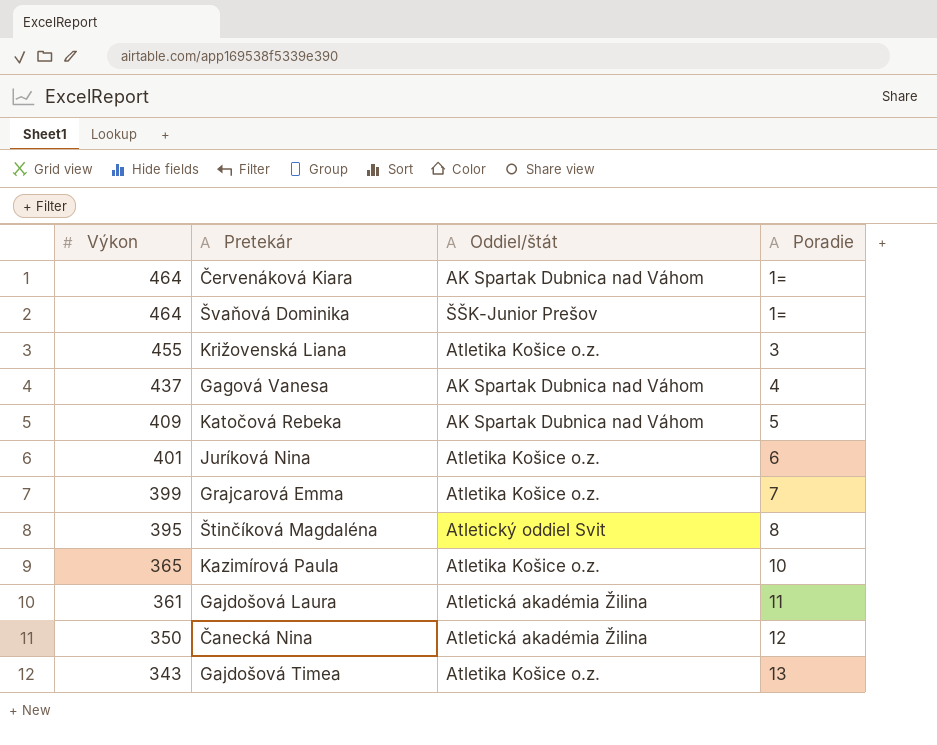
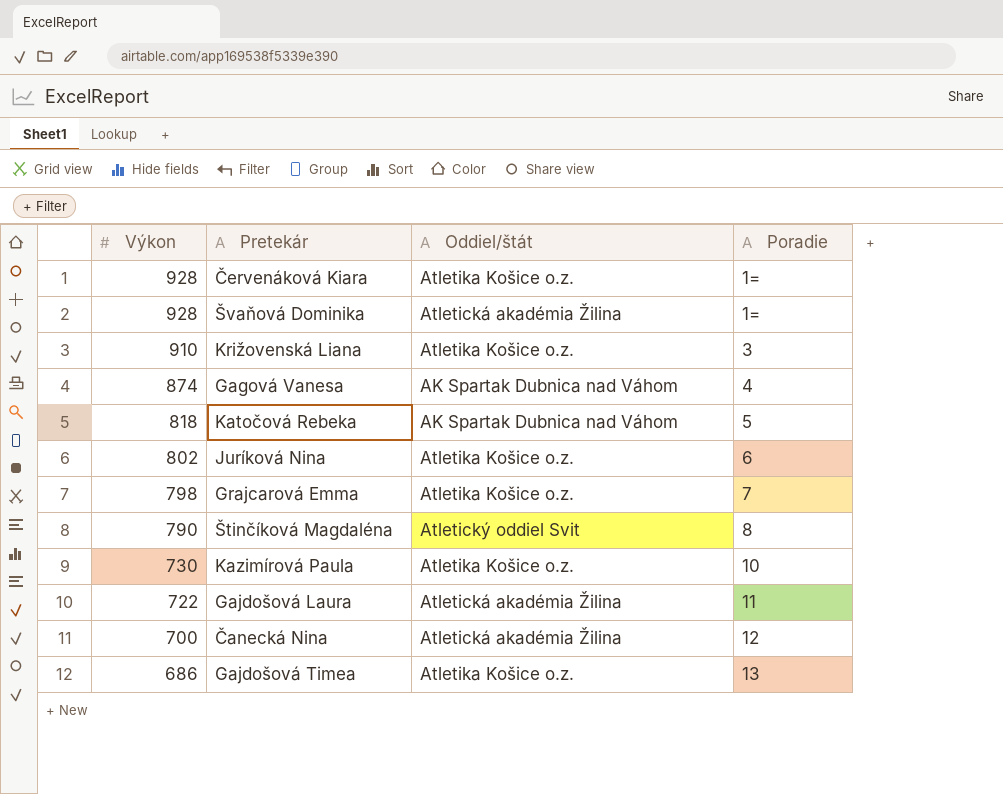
Červenáková Kiara | Výkon: 464 -> 928
Červenáková Kiara | Oddiel/štát: AK Spartak Dubnica nad Váhom -> Atletika Košice o.z.
Švaňová Dominika | Výkon: 464 -> 928
Švaňová Dominika | Oddiel/štát: ŠŠK-Junior Prešov -> Atletická akadémia Žilina
Križovenská Liana | Výkon: 455 -> 910
Gagová Vanesa | Výkon: 437 -> 874
Katočová Rebeka | Výkon: 409 -> 818
Juríková Nina | Výkon: 401 -> 802
Grajcarová Emma | Výkon: 399 -> 798
Štinčíková Magdaléna | Výkon: 395 -> 790
Kazimírová Paula | Výkon: 365 -> 730
Gajdošová Laura | Výkon: 361 -> 722
Čanecká Nina | Výkon: 350 -> 700
Gajdošová Timea | Výkon: 343 -> 686

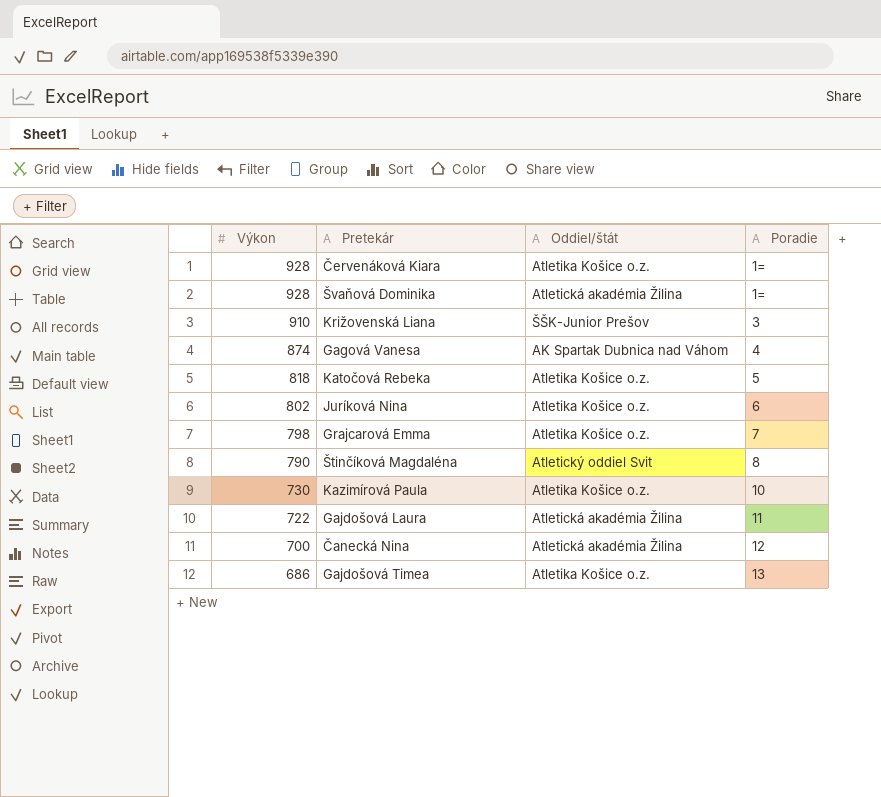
Križovenská Liana | Oddiel/štát: Atletika Košice o.z. -> ŠŠK-Junior Prešov
Katočová Rebeka | Oddiel/štát: AK Spartak Dubnica nad Váhom -> Atletika Košice o.z.

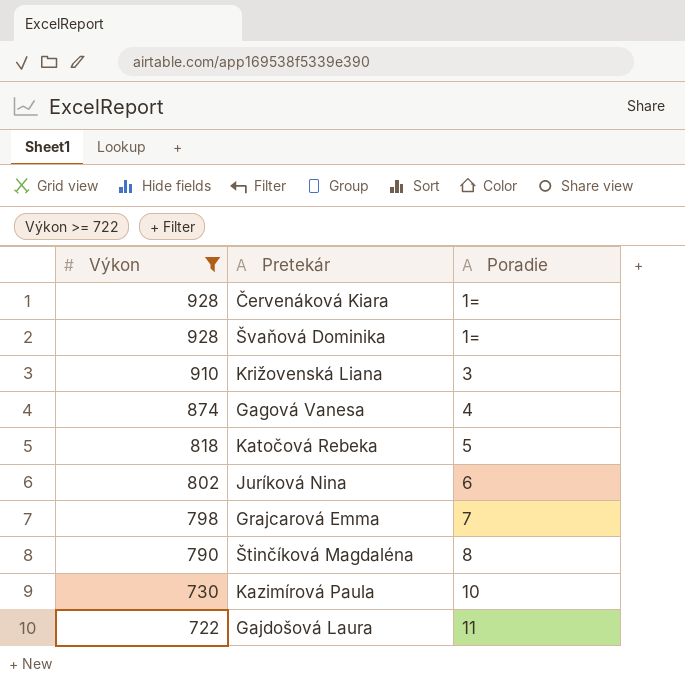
filter: none -> Výkon >= 722
column Oddiel/štát | position: 3 -> none

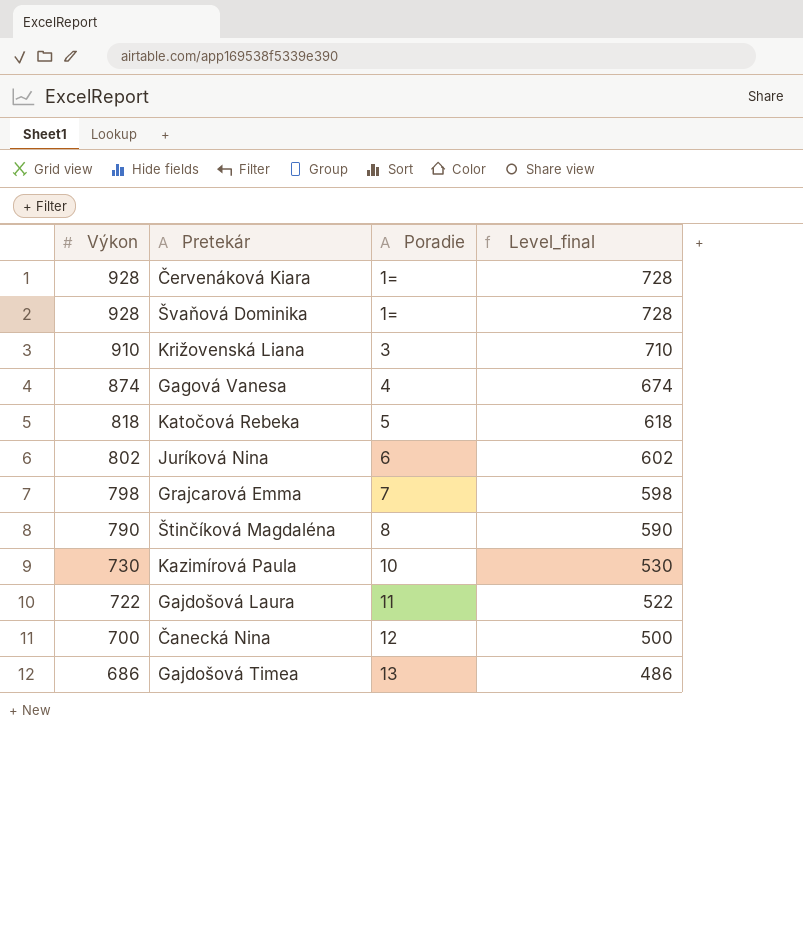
filter: Výkon >= 722 -> none
column Level_final | formula: none -> [Výkon] - 200

